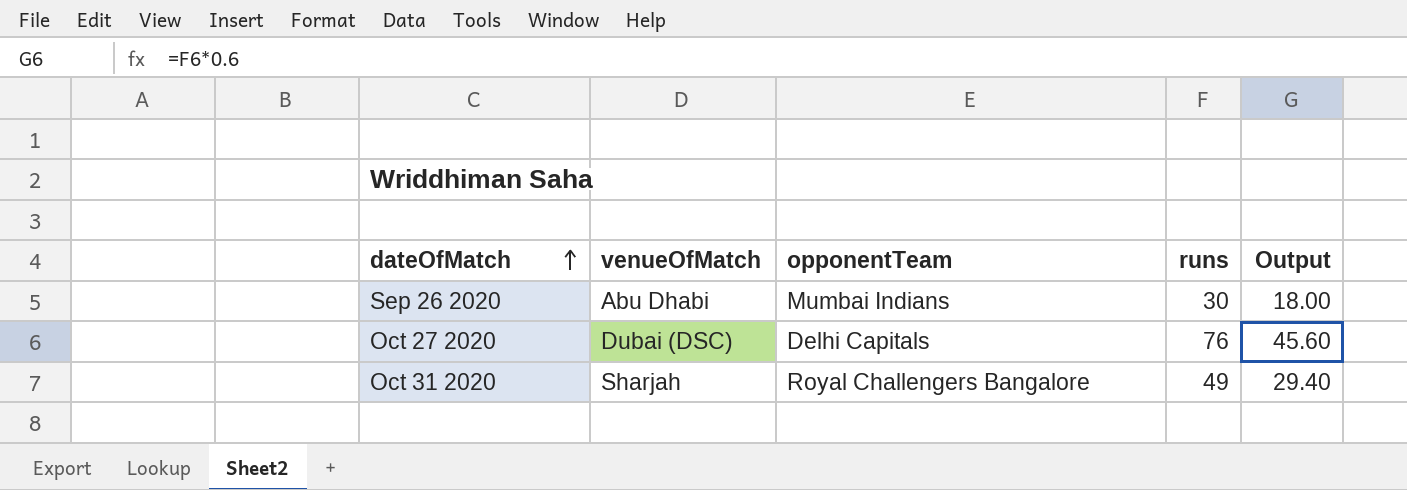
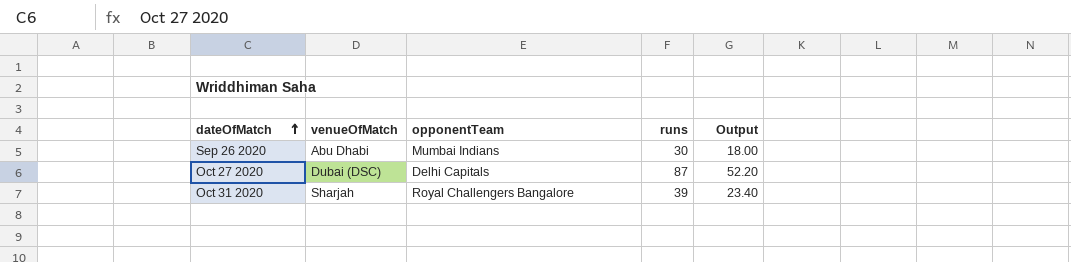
Oct 27 2020 | runs: 76 -> 87
Oct 27 2020 | Output: 45.60 -> 52.20
Oct 31 2020 | runs: 49 -> 39
Oct 31 2020 | Output: 29.40 -> 23.40

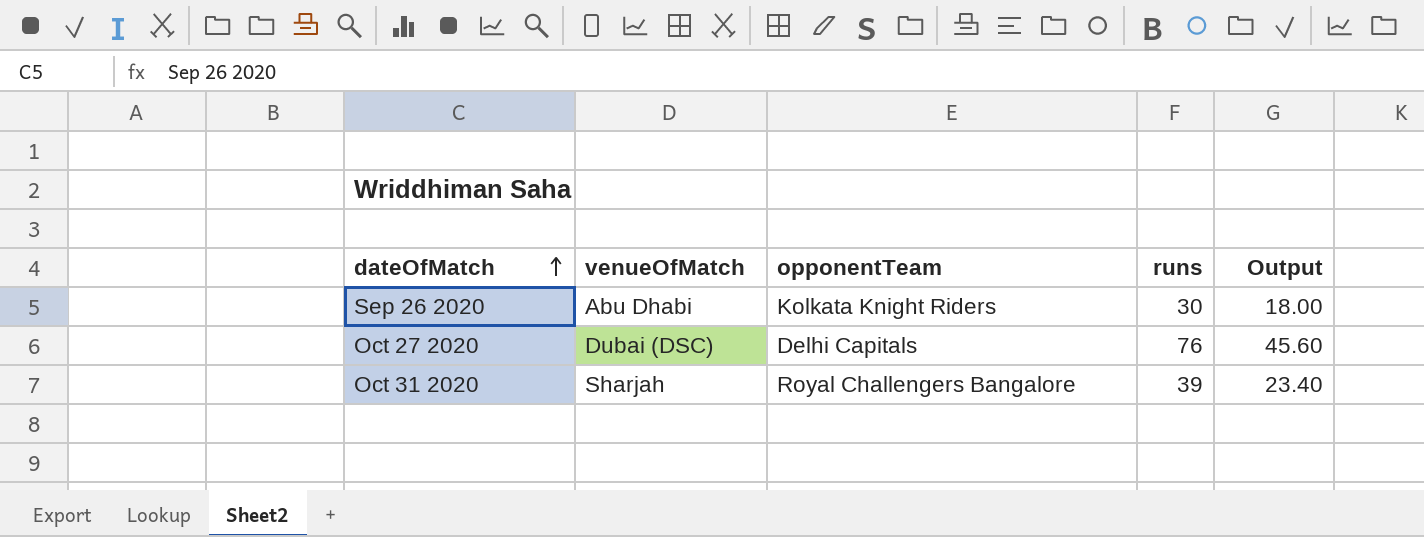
Sep 26 2020 | opponentTeam: Mumbai Indians -> Kolkata Knight Riders
Oct 27 2020 | runs: 87 -> 76
Oct 27 2020 | Output: 52.20 -> 45.60

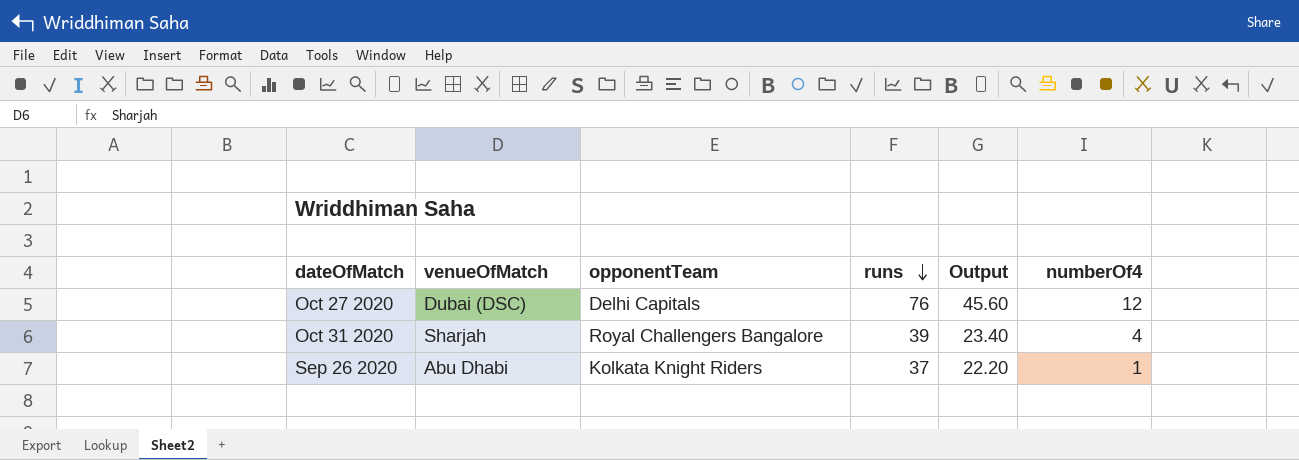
row order: dateOfMatch ascending -> runs descending
column numberOf4 | position: none -> 6
Sep 26 2020 | runs: 30 -> 37
Sep 26 2020 | Output: 18.00 -> 22.20

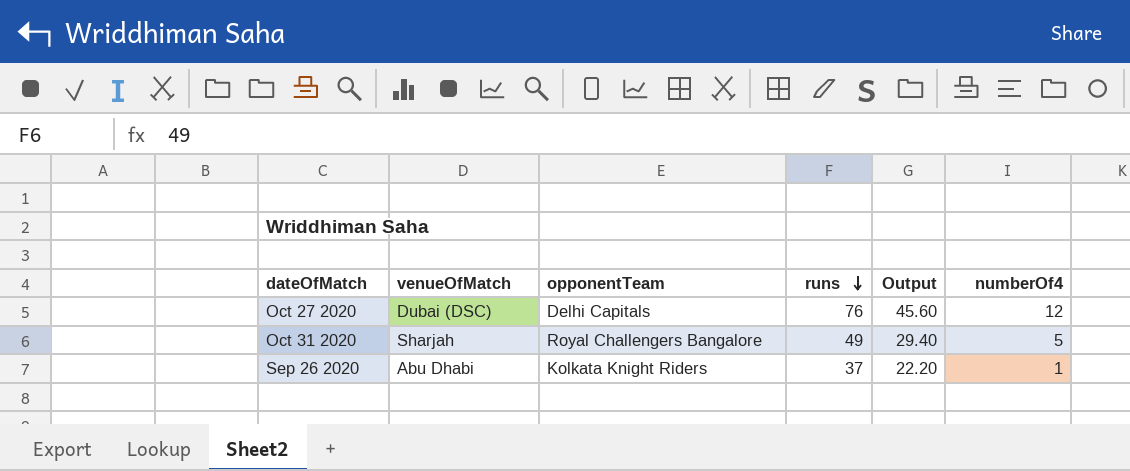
Oct 31 2020 | runs: 39 -> 49
Oct 31 2020 | Output: 23.40 -> 29.40
Oct 31 2020 | numberOf4: 4 -> 5

